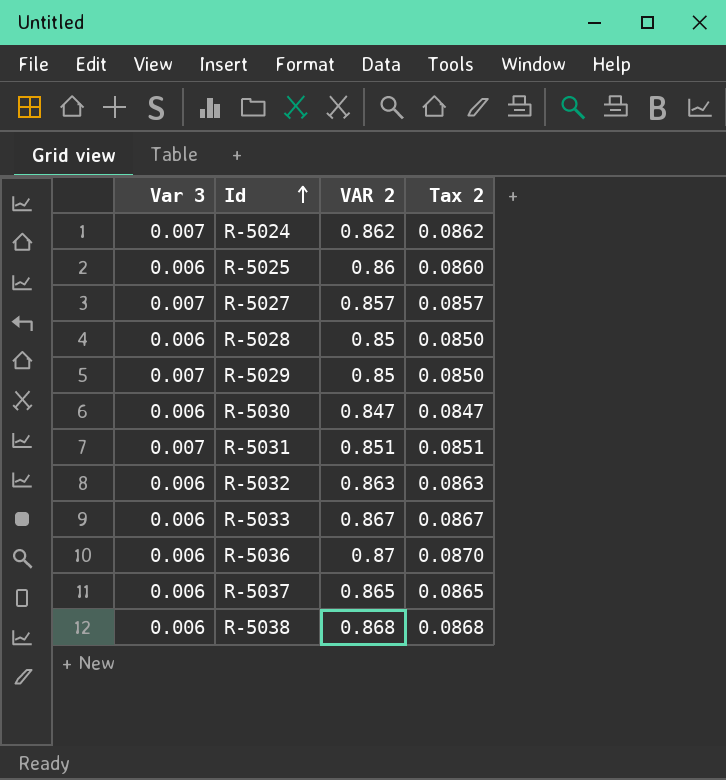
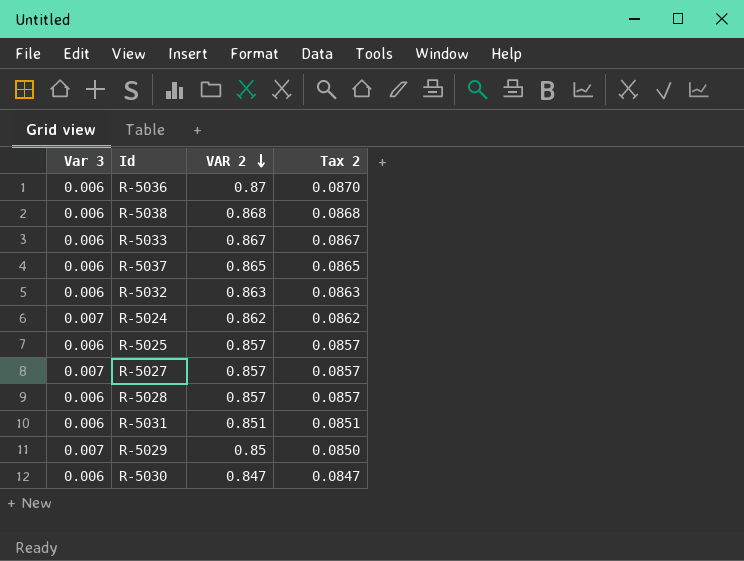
row order: Id ascending -> VAR 2 descending
R-5025 | VAR 2: 0.86 -> 0.857
R-5025 | Tax 2: 0.0860 -> 0.0857
R-5028 | VAR 2: 0.85 -> 0.857
R-5028 | Tax 2: 0.0850 -> 0.0857
R-5031 | Var 3: 0.007 -> 0.006

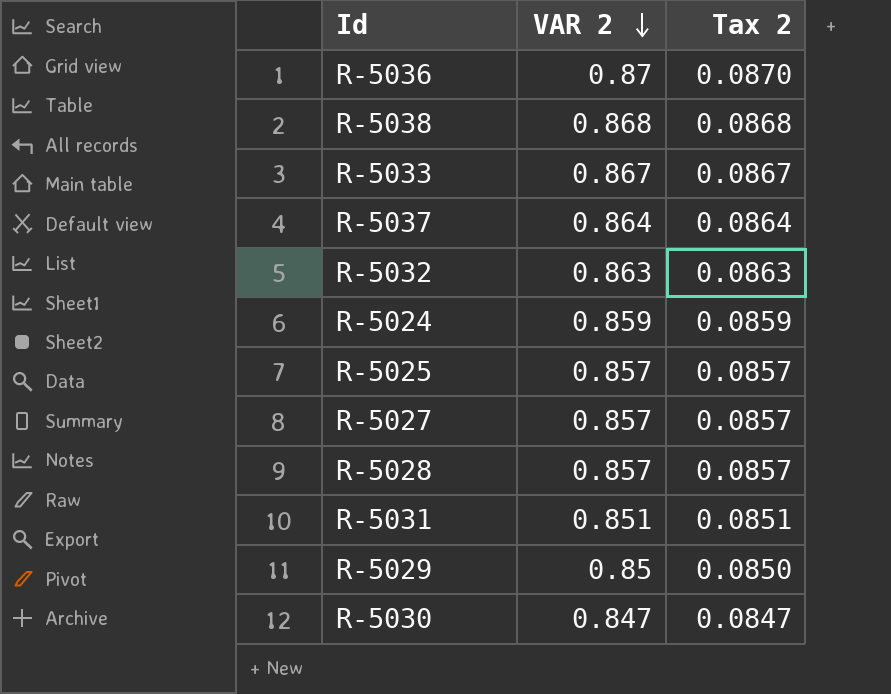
column Var 3 | position: 1 -> none
R-5037 | VAR 2: 0.865 -> 0.864
R-5037 | Tax 2: 0.0865 -> 0.0864
R-5024 | VAR 2: 0.862 -> 0.859
R-5024 | Tax 2: 0.0862 -> 0.0859

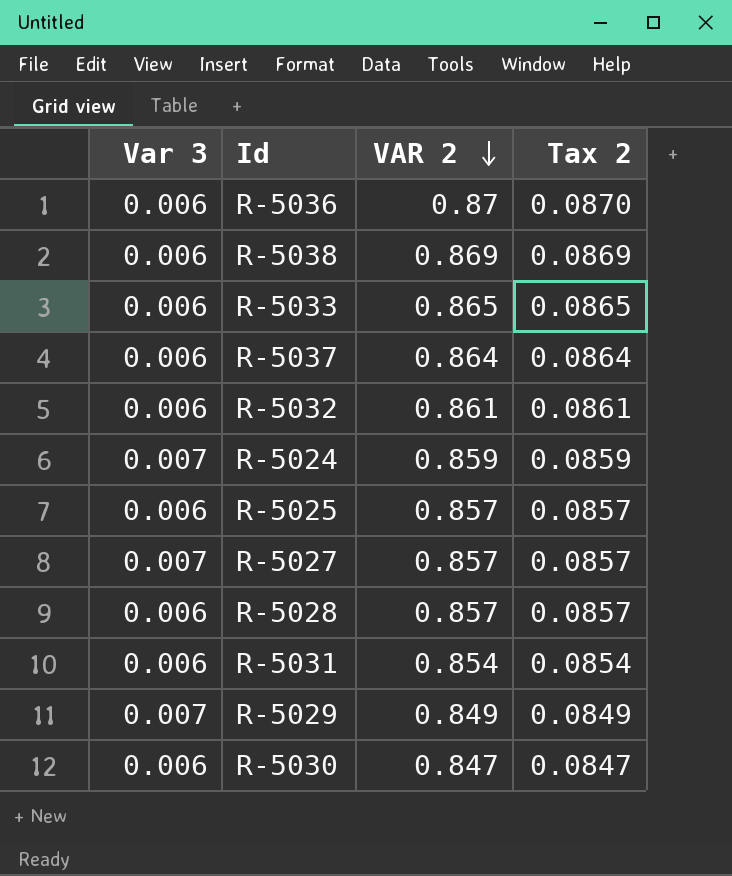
column Var 3 | position: none -> 1
R-5038 | VAR 2: 0.868 -> 0.869
R-5038 | Tax 2: 0.0868 -> 0.0869
R-5033 | VAR 2: 0.867 -> 0.865
R-5033 | Tax 2: 0.0867 -> 0.0865
R-5032 | VAR 2: 0.863 -> 0.861
R-5032 | Tax 2: 0.0863 -> 0.0861
R-5031 | VAR 2: 0.851 -> 0.854
R-5031 | Tax 2: 0.0851 -> 0.0854
R-5029 | VAR 2: 0.85 -> 0.849
R-5029 | Tax 2: 0.0850 -> 0.0849

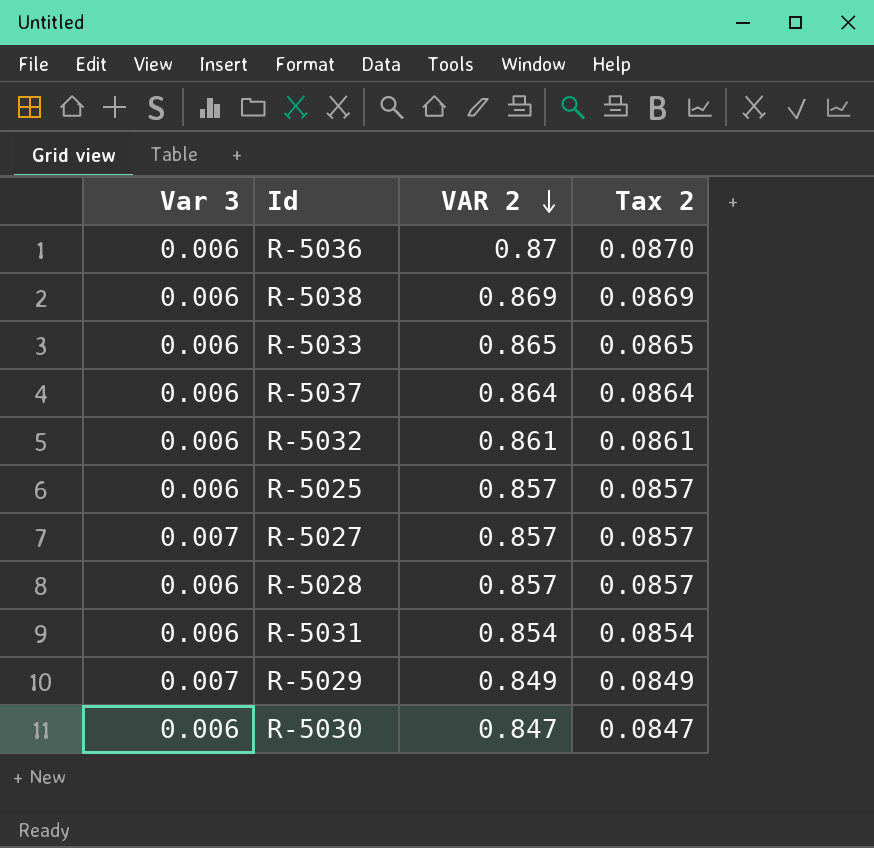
row R-5024: 0.007 | 0.859 | 0.0859 -> none

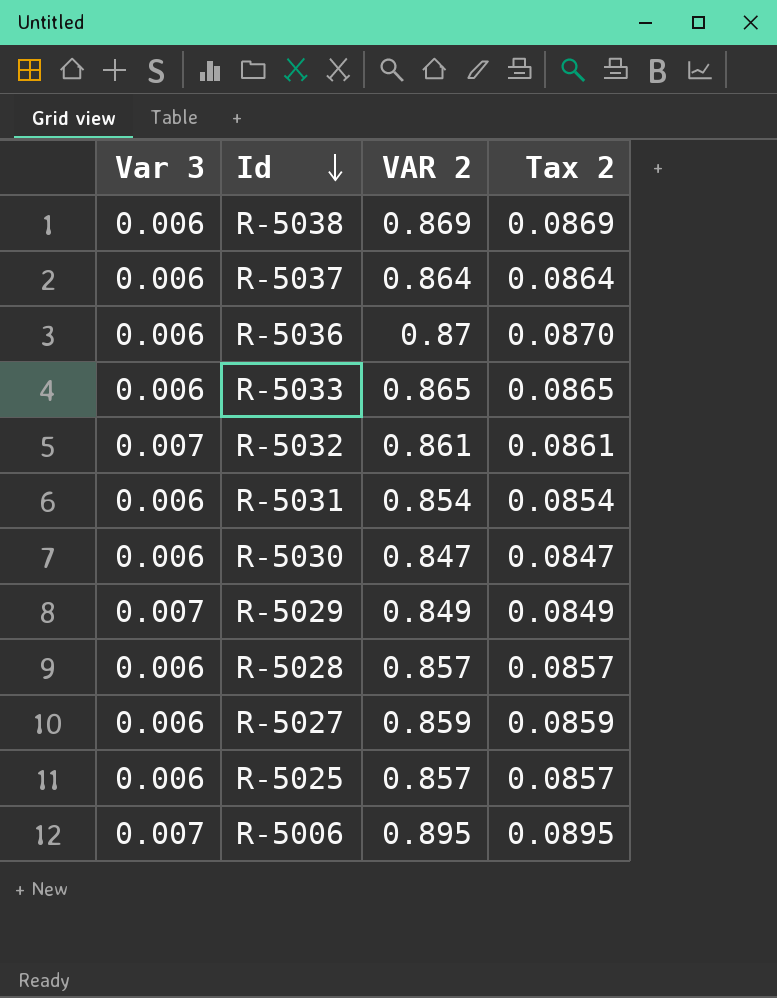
row order: VAR 2 descending -> Id descending
R-5032 | Var 3: 0.006 -> 0.007
R-5027 | Var 3: 0.007 -> 0.006
R-5027 | VAR 2: 0.857 -> 0.859
R-5027 | Tax 2: 0.0857 -> 0.0859
row R-5006: none -> 0.007 | 0.895 | 0.0895

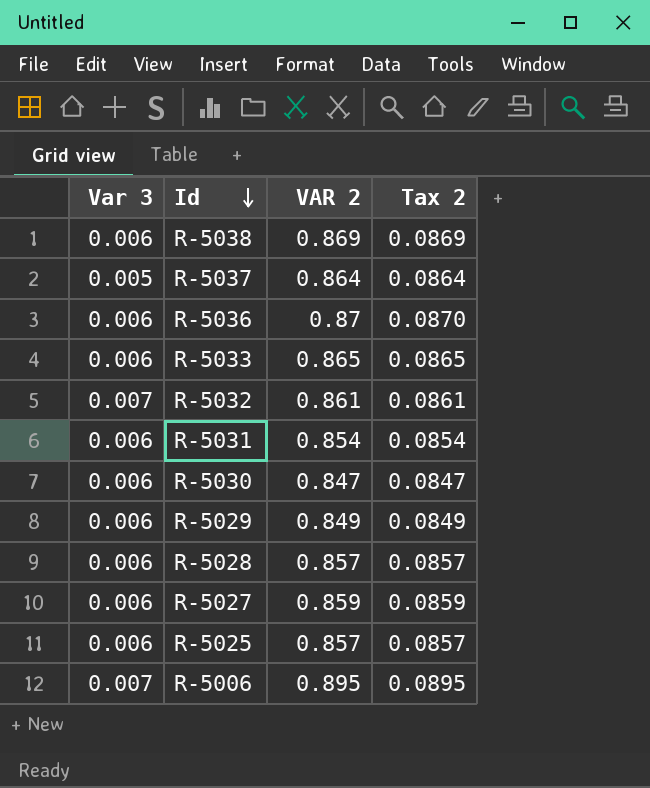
R-5037 | Var 3: 0.006 -> 0.005
R-5029 | Var 3: 0.007 -> 0.006

